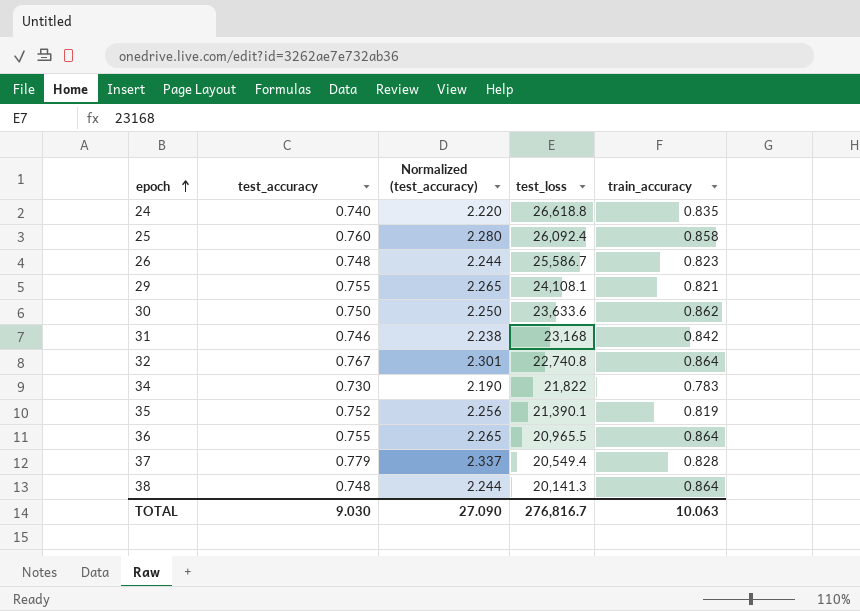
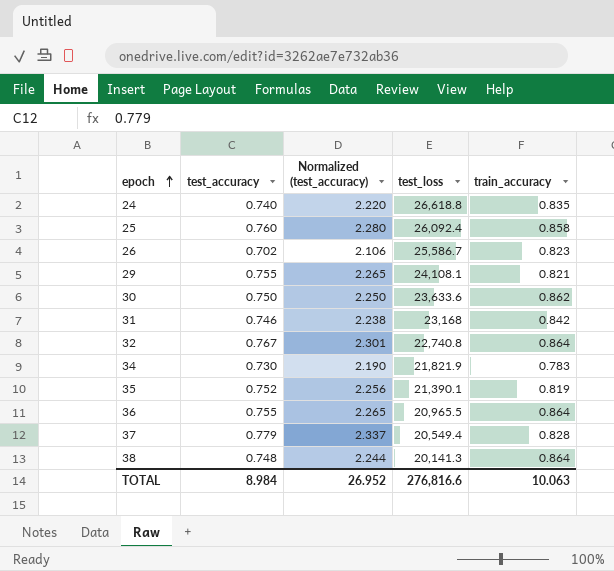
26 | test_accuracy: 0.748 -> 0.702
26 | Normalized (test_accuracy): 2.244 -> 2.106
34 | test_loss: 21,822 -> 21,821.9
TOTAL | test_accuracy: 9.030 -> 8.984
TOTAL | Normalized (test_accuracy): 27.090 -> 26.952
TOTAL | test_loss: 276,816.7 -> 276,816.6

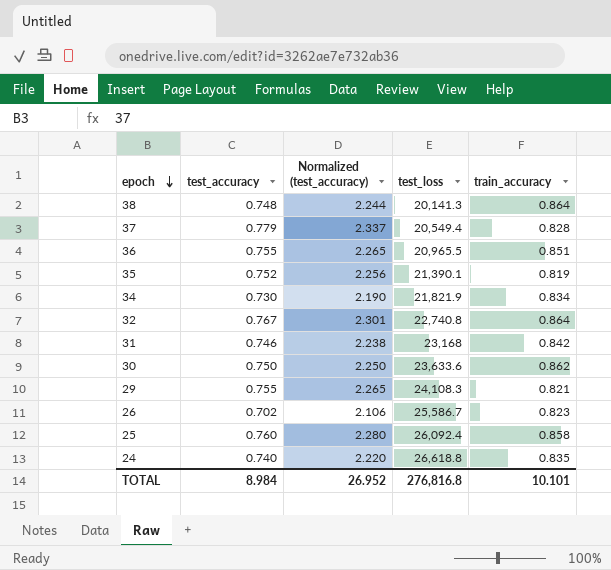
row order: epoch ascending -> epoch descending
36 | train_accuracy: 0.864 -> 0.851
34 | train_accuracy: 0.783 -> 0.834
29 | test_loss: 24,108.1 -> 24,108.3
TOTAL | test_loss: 276,816.6 -> 276,816.8
TOTAL | train_accuracy: 10.063 -> 10.101

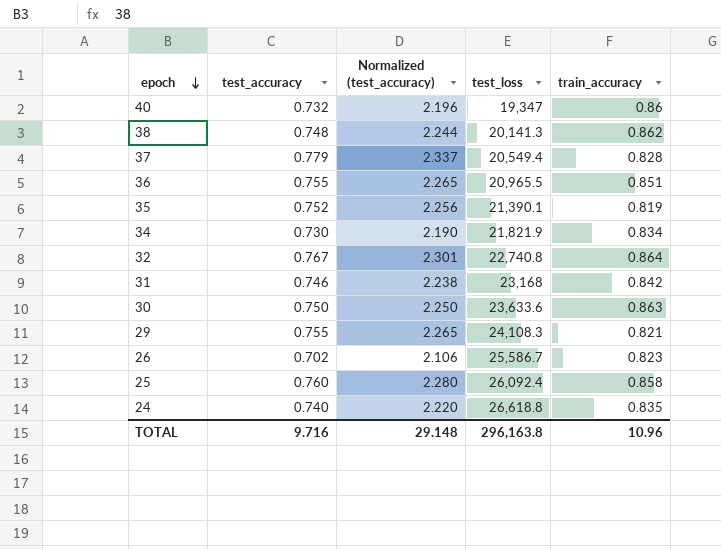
row 40: none -> 0.732 | 2.196 | 19,347 | 0.86
38 | train_accuracy: 0.864 -> 0.862
30 | train_accuracy: 0.862 -> 0.863
TOTAL | test_accuracy: 8.984 -> 9.716
TOTAL | Normalized (test_accuracy): 26.952 -> 29.148
TOTAL | test_loss: 276,816.8 -> 296,163.8
TOTAL | train_accuracy: 10.101 -> 10.96

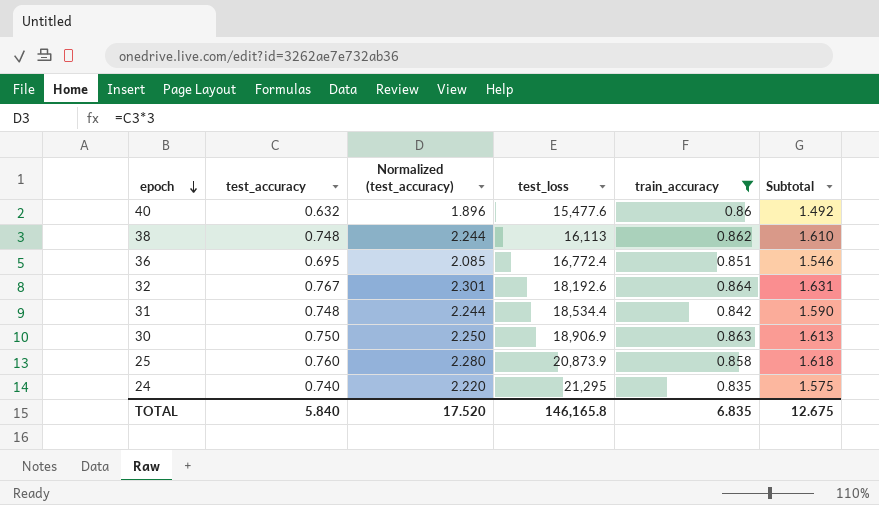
filter: none -> train_accuracy >= 0.835
column Subtotal | formula: none -> [test_accuracy] + [train_accuracy]
40 | test_accuracy: 0.732 -> 0.632
40 | Normalized (test_accuracy): 2.196 -> 1.896
40 | test_loss: 19,347 -> 15,477.6
38 | test_loss: 20,141.3 -> 16,113
36 | test_accuracy: 0.755 -> 0.695
36 | Normalized (test_accuracy): 2.265 -> 2.085
36 | test_loss: 20,965.5 -> 16,772.4
32 | test_loss: 22,740.8 -> 18,192.6
31 | test_accuracy: 0.746 -> 0.748
31 | Normalized (test_accuracy): 2.238 -> 2.244
31 | test_loss: 23,168 -> 18,534.4
30 | test_loss: 23,633.6 -> 18,906.9
25 | test_loss: 26,092.4 -> 20,873.9
24 | test_loss: 26,618.8 -> 21,295
TOTAL | test_accuracy: 9.716 -> 5.840
TOTAL | Normalized (test_accuracy): 29.148 -> 17.520
TOTAL | test_loss: 296,163.8 -> 146,165.8
TOTAL | train_accuracy: 10.96 -> 6.835

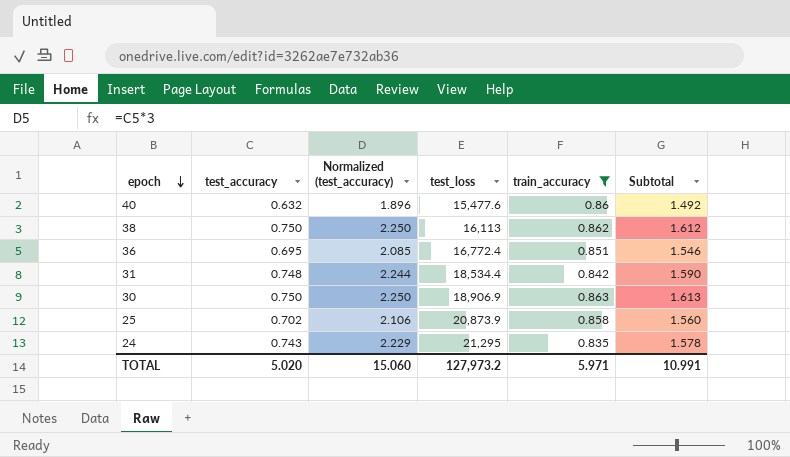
row 32: 0.767 | 2.301 | 18,192.6 | 0.864 | 1.631 -> none
38 | test_accuracy: 0.748 -> 0.750
38 | Normalized (test_accuracy): 2.244 -> 2.250
38 | Subtotal: 1.610 -> 1.612
25 | test_accuracy: 0.760 -> 0.702
25 | Normalized (test_accuracy): 2.280 -> 2.106
25 | Subtotal: 1.618 -> 1.560
24 | test_accuracy: 0.740 -> 0.743
24 | Normalized (test_accuracy): 2.220 -> 2.229
24 | Subtotal: 1.575 -> 1.578
TOTAL | test_accuracy: 5.840 -> 5.020
TOTAL | Normalized (test_accuracy): 17.520 -> 15.060
TOTAL | test_loss: 146,165.8 -> 127,973.2
TOTAL | train_accuracy: 6.835 -> 5.971
TOTAL | Subtotal: 12.675 -> 10.991

